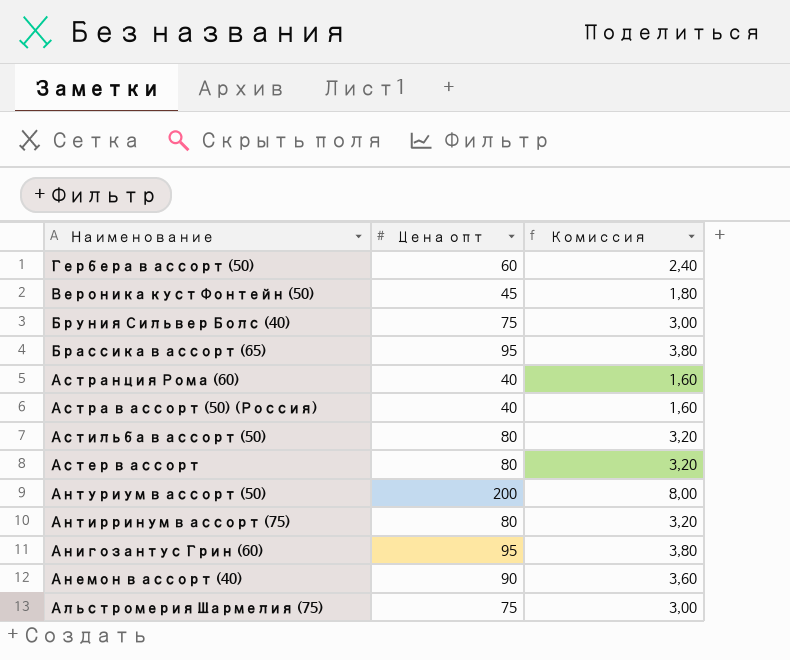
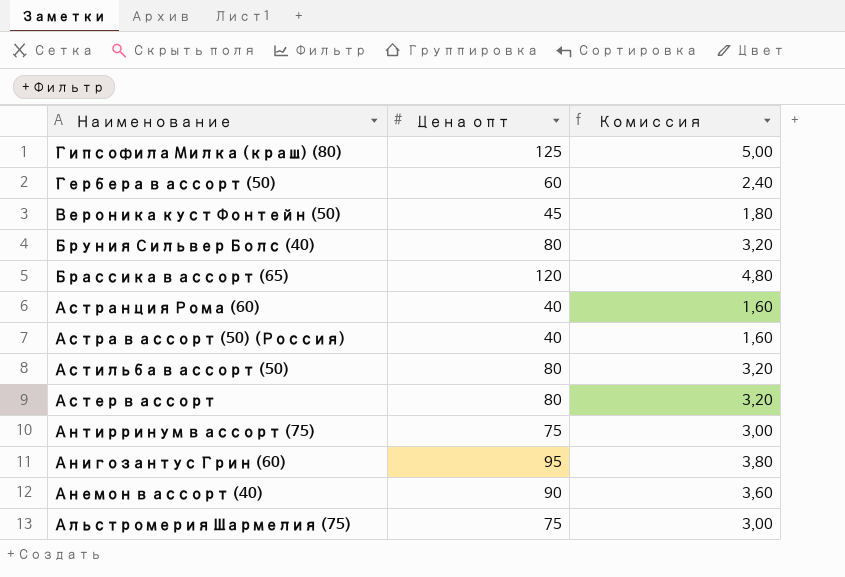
row Антуриум в ассорт (50): 200 | 8,00 -> none
row Гипсофила Милка (краш) (80): none -> 125 | 5,00
Бруния Сильвер Болс (40) | Цена опт: 75 -> 80
Бруния Сильвер Болс (40) | Комиссия: 3,00 -> 3,20
Брассика в ассорт (65) | Цена опт: 95 -> 120
Брассика в ассорт (65) | Комиссия: 3,80 -> 4,80
Антирринум в ассорт (75) | Цена опт: 80 -> 75
Антирринум в ассорт (75) | Комиссия: 3,20 -> 3,00

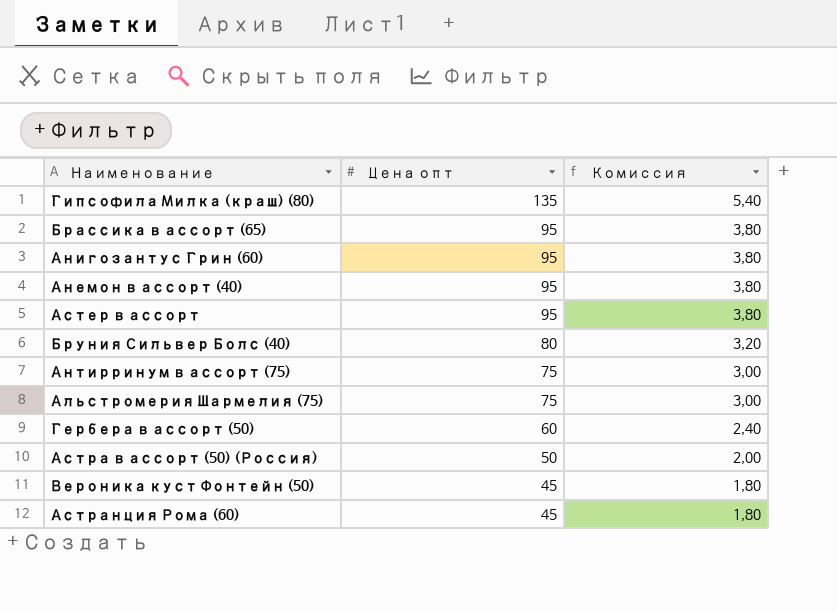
row order: Наименование descending -> Цена опт descending
row Астильба в ассорт (50): 80 | 3,20 -> none
Гипсофила Милка (краш) (80) | Цена опт: 125 -> 135
Гипсофила Милка (краш) (80) | Комиссия: 5,00 -> 5,40
Брассика в ассорт (65) | Цена опт: 120 -> 95
Брассика в ассорт (65) | Комиссия: 4,80 -> 3,80
Анемон в ассорт (40) | Цена опт: 90 -> 95
Анемон в ассорт (40) | Комиссия: 3,60 -> 3,80
Астер в ассорт | Цена опт: 80 -> 95
Астер в ассорт | Комиссия: 3,20 -> 3,80
Астра в ассорт (50) (Россия) | Цена опт: 40 -> 50
Астра в ассорт (50) (Россия) | Комиссия: 1,60 -> 2,00
Астранция Рома (60) | Цена опт: 40 -> 45
Астранция Рома (60) | Комиссия: 1,60 -> 1,80

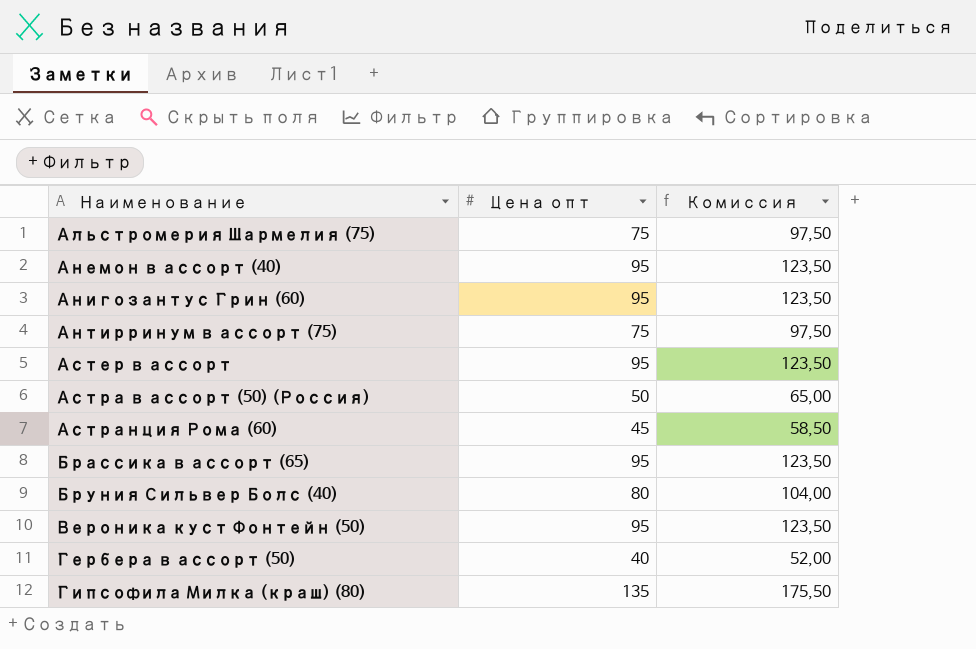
row order: Цена опт descending -> Наименование ascending
column Комиссия | formula: [Цена опт] * 0,04 -> [Цена опт] * 1,3
Вероника куст Фонтейн (50) | Цена опт: 45 -> 95
Гербера в ассорт (50) | Цена опт: 60 -> 40

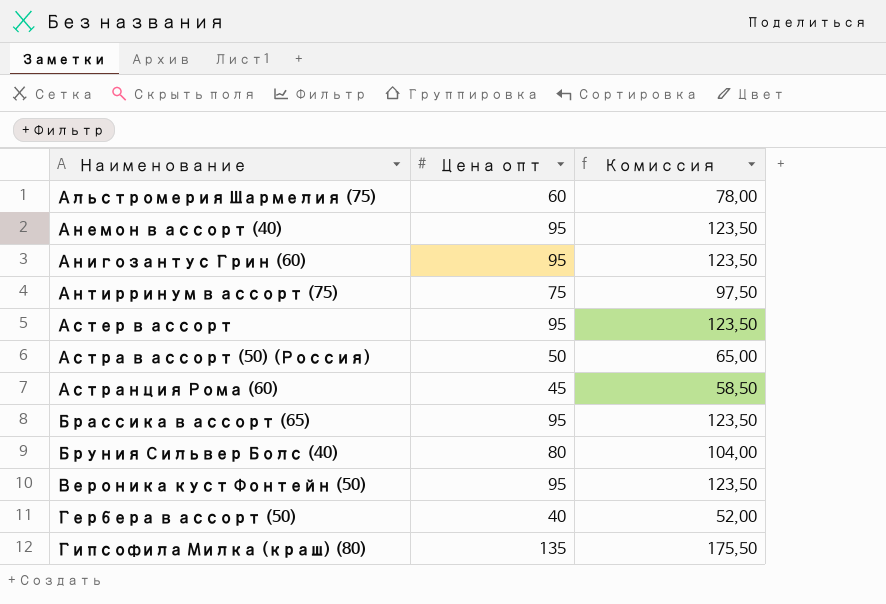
Альстромерия Шармелия (75) | Цена опт: 75 -> 60
Альстромерия Шармелия (75) | Комиссия: 97,50 -> 78,00

